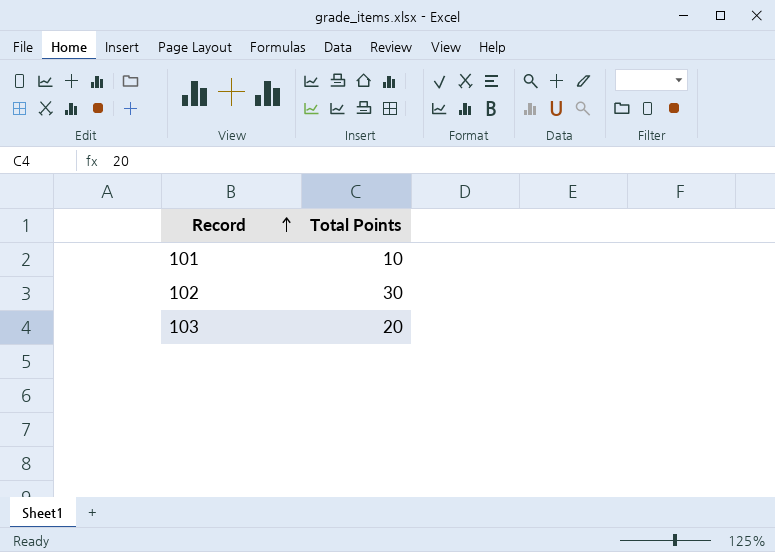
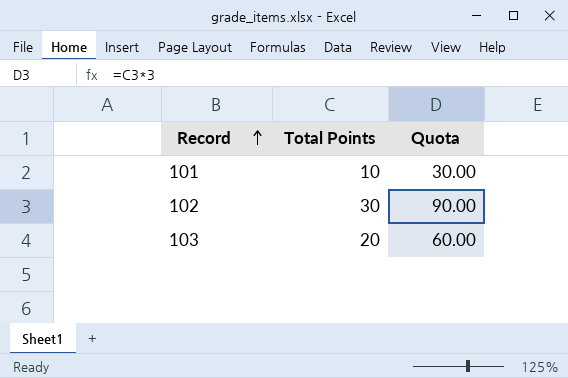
column Quota | formula: none -> [Total Points] * 3

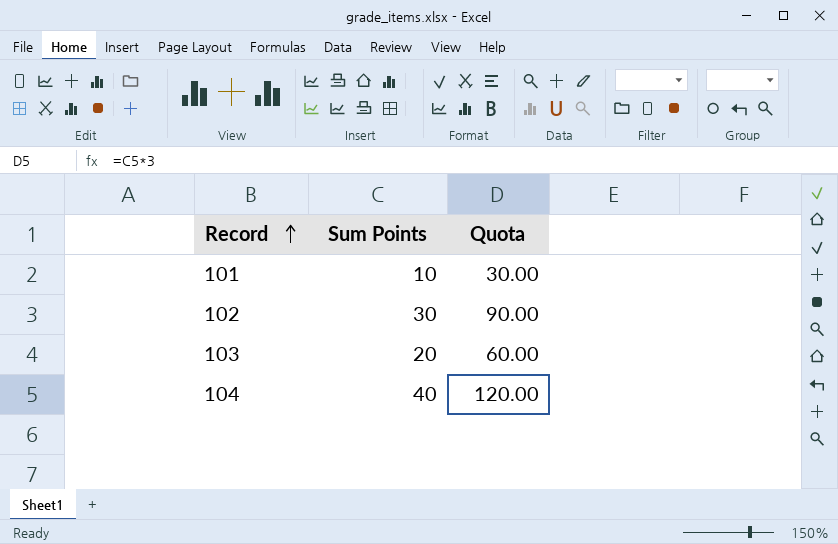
column name: Total Points -> Sum Points
row 104: none -> 40 | 120.00

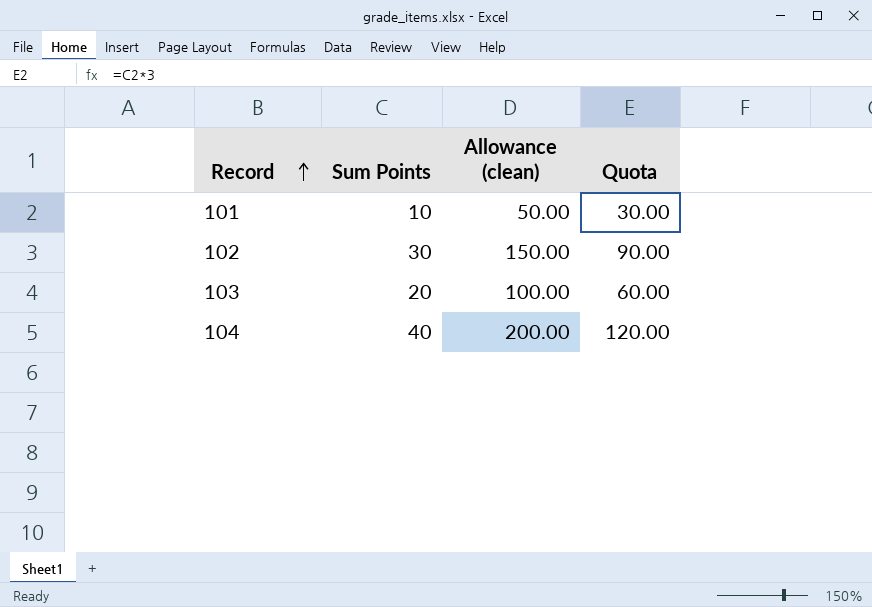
column Allowance (clean) | formula: none -> [Sum Points] * 5

